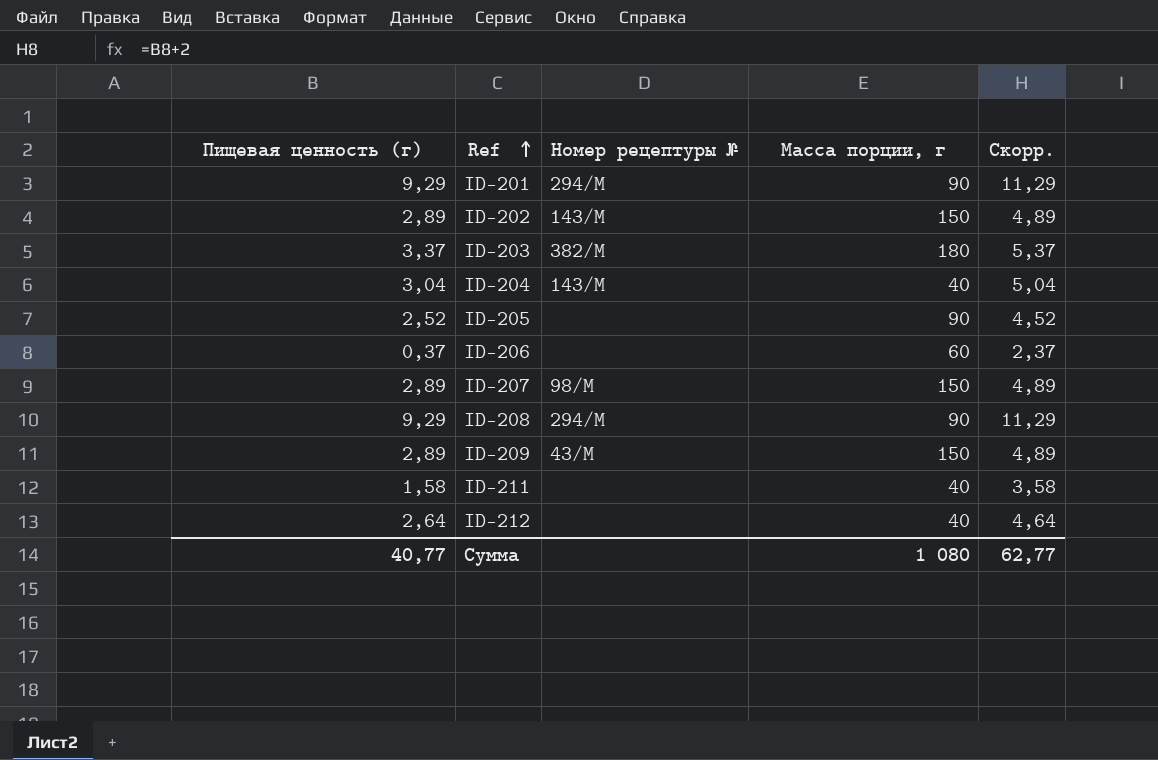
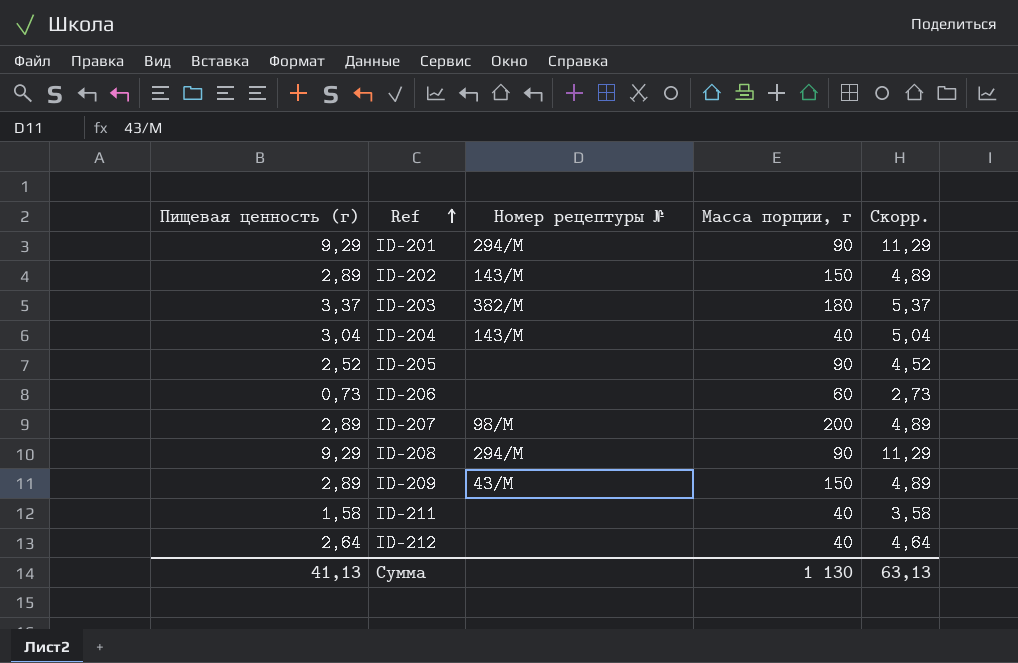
ID-206 | Пищевая ценность (г): 0,37 -> 0,73
ID-206 | Скорр.: 2,37 -> 2,73
ID-207 | Масса порции, г: 150 -> 200
Сумма | Пищевая ценность (г): 40,77 -> 41,13
Сумма | Масса порции, г: 1 080 -> 1 130
Сумма | Скорр.: 62,77 -> 63,13

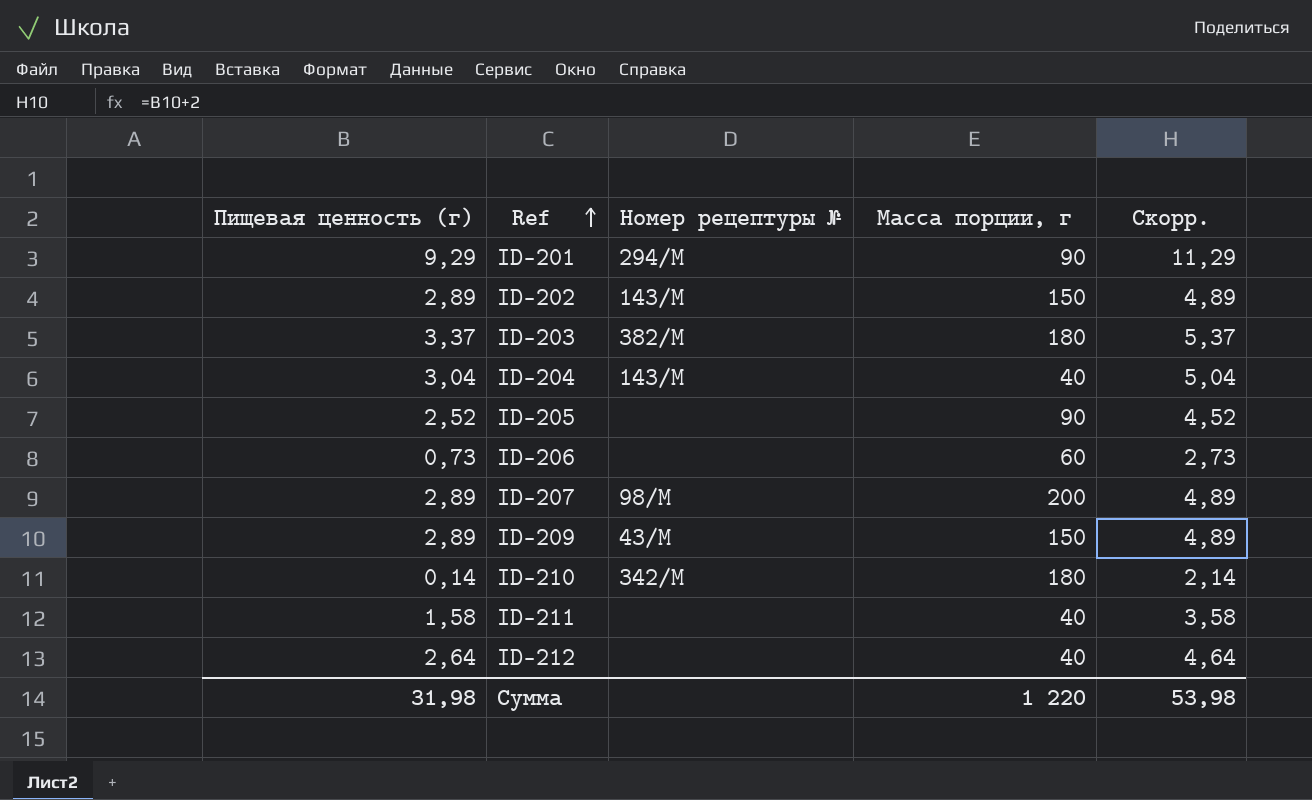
row ID-208: 9,29 | 294/М | 90 | 11,29 -> none
row ID-210: none -> 0,14 | 342/М | 180 | 2,14
Сумма | Пищевая ценность (г): 41,13 -> 31,98
Сумма | Масса порции, г: 1 130 -> 1 220
Сумма | Скорр.: 63,13 -> 53,98

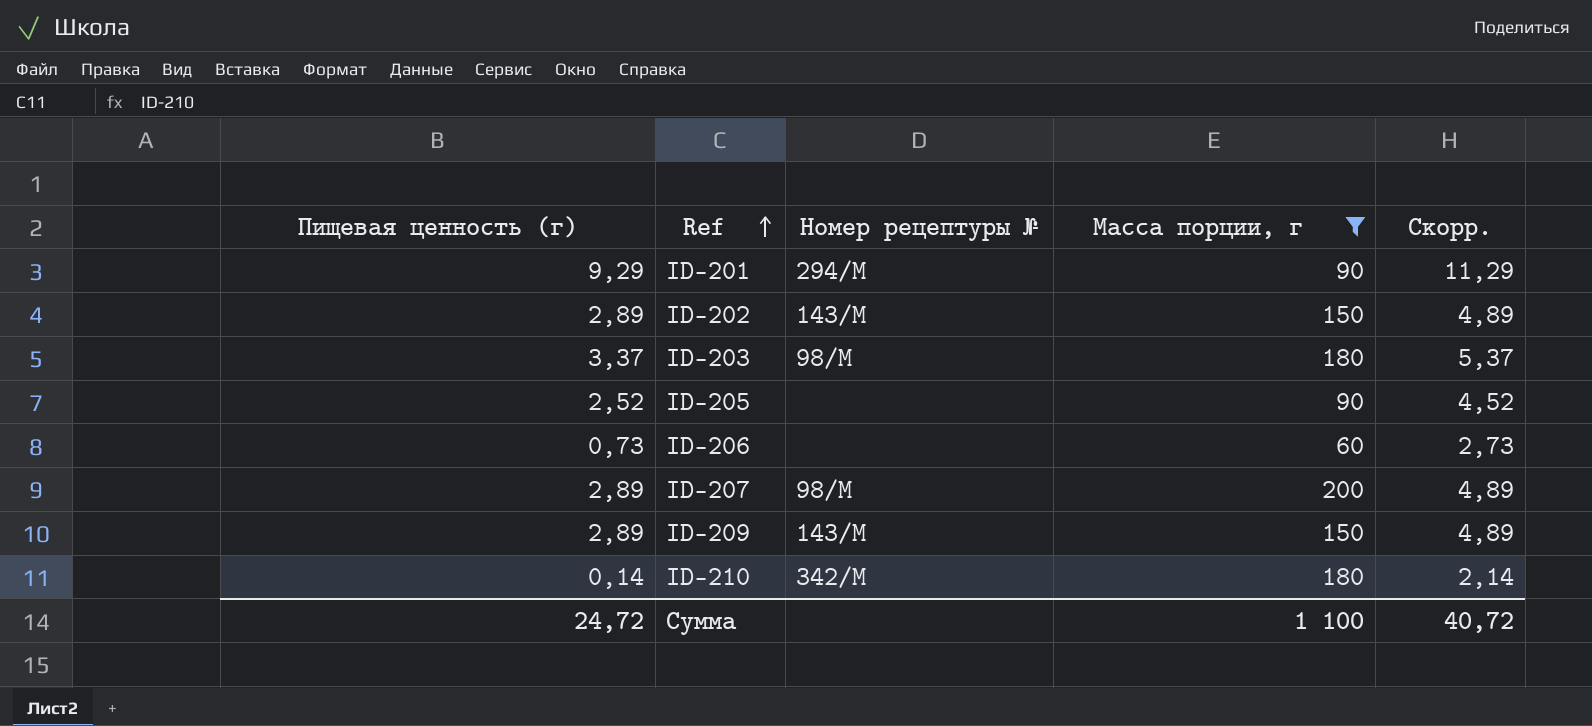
filter: none -> Масса порции, г != 40
ID-203 | Номер рецептуры №: 382/М -> 98/М
ID-209 | Номер рецептуры №: 43/М -> 143/М
Сумма | Пищевая ценность (г): 31,98 -> 24,72
Сумма | Масса порции, г: 1 220 -> 1 100
Сумма | Скорр.: 53,98 -> 40,72

